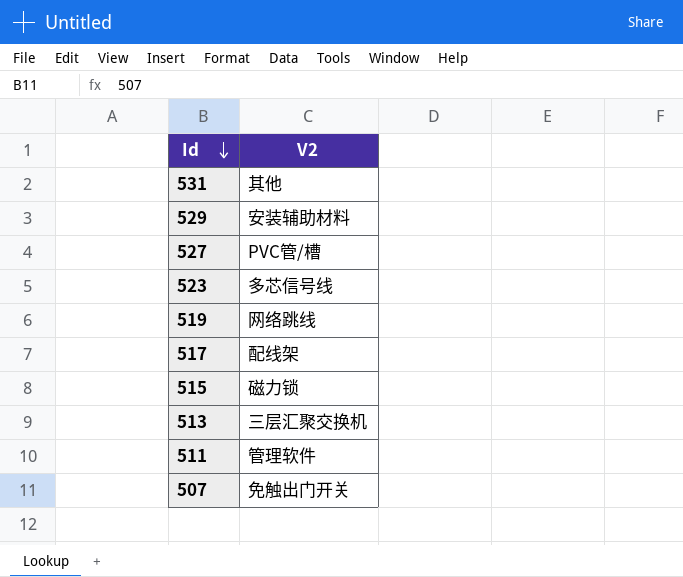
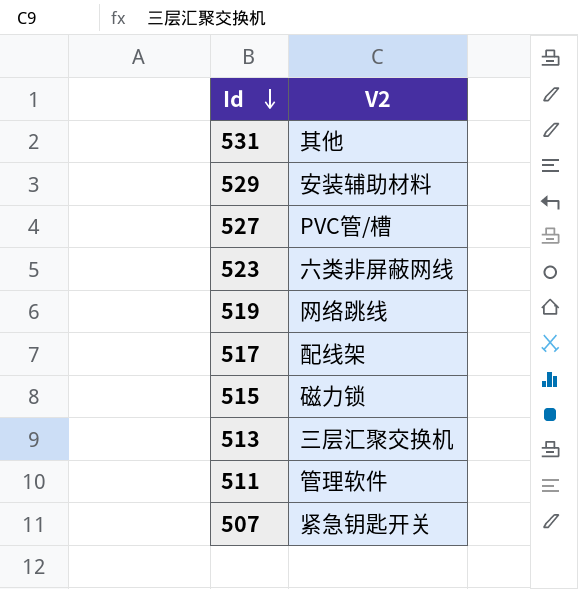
523 | V2: 多芯信号线 -> 六类非屏蔽网线
507 | V2: 免触出门开关 -> 紧急钥匙开关

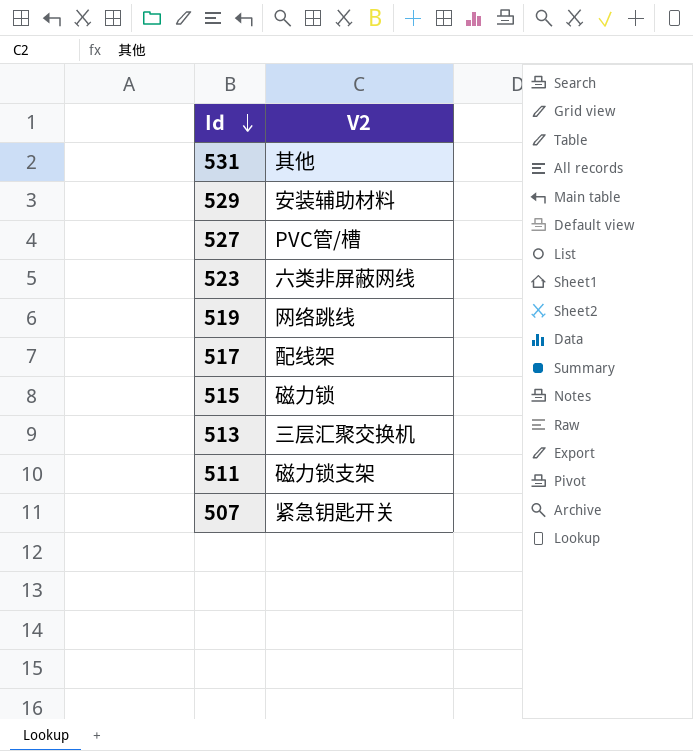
511 | V2: 管理软件 -> 磁力锁支架

